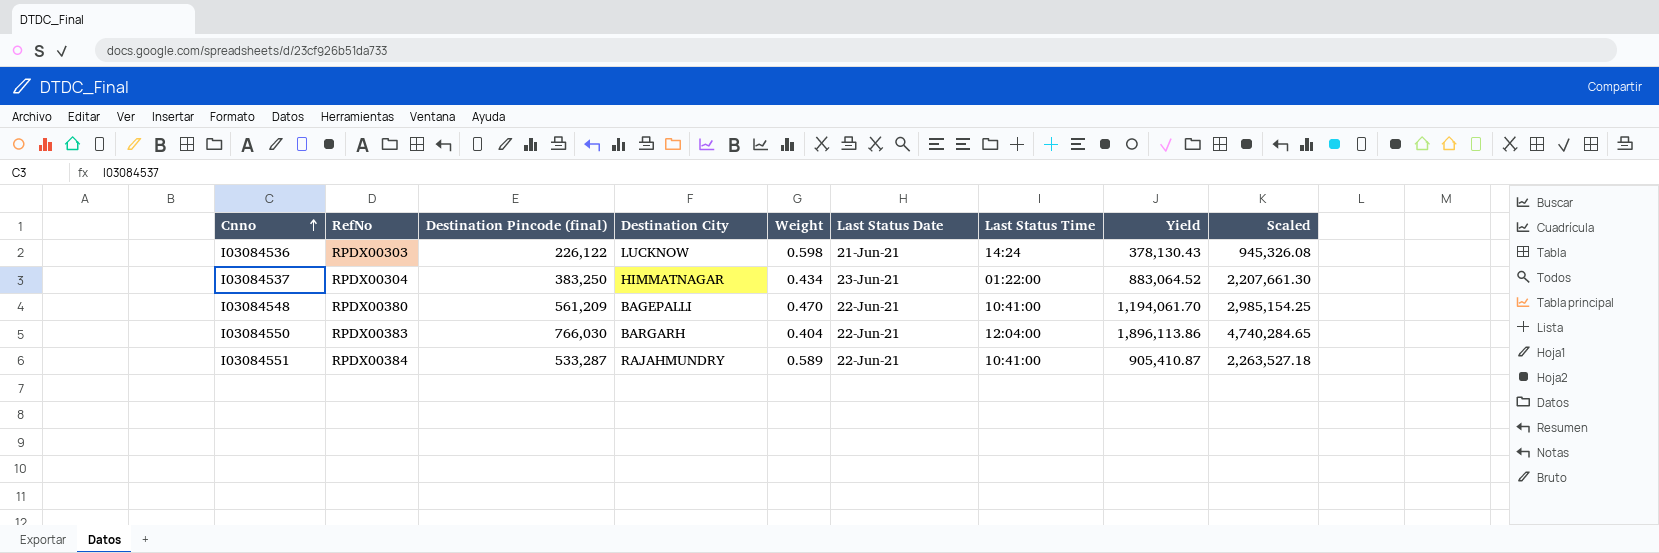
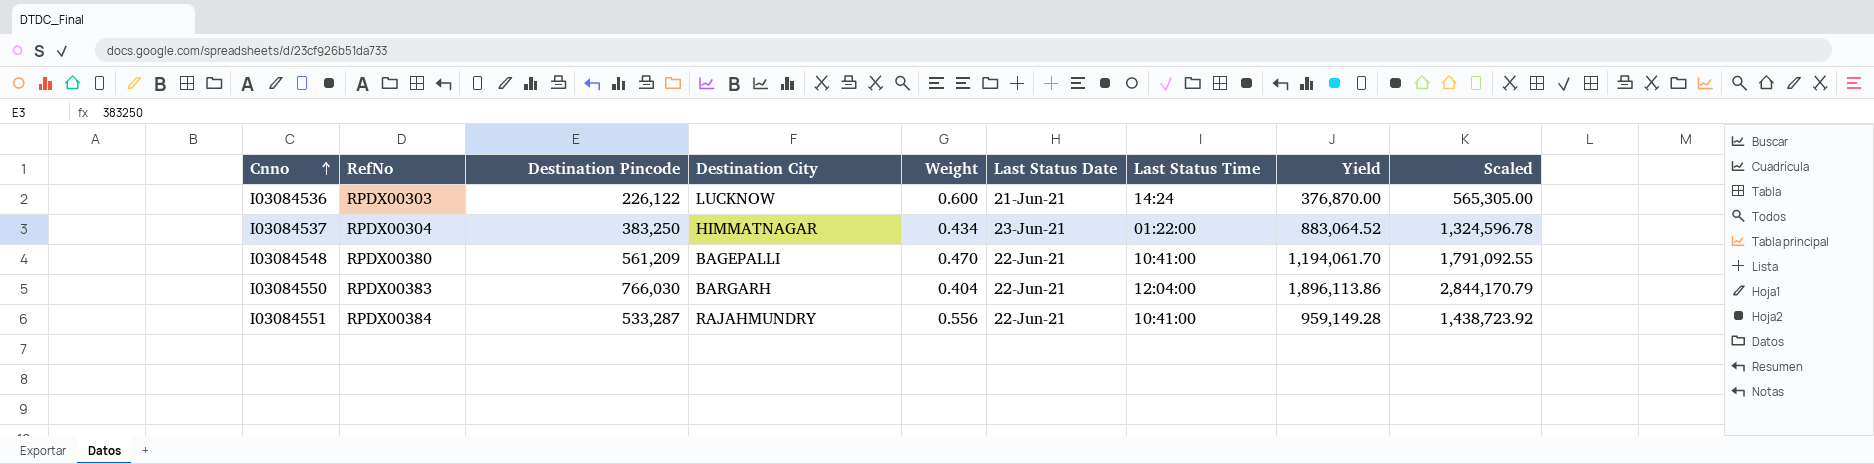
column name: Destination Pincode (final) -> Destination Pincode
column Scaled | formula: [Yield] * 2.5 -> [Yield] * 1.5
I03084536 | Weight: 0.598 -> 0.600
I03084536 | Yield: 378,130.43 -> 376,870.00
I03084551 | Weight: 0.589 -> 0.556
I03084551 | Yield: 905,410.87 -> 959,149.28

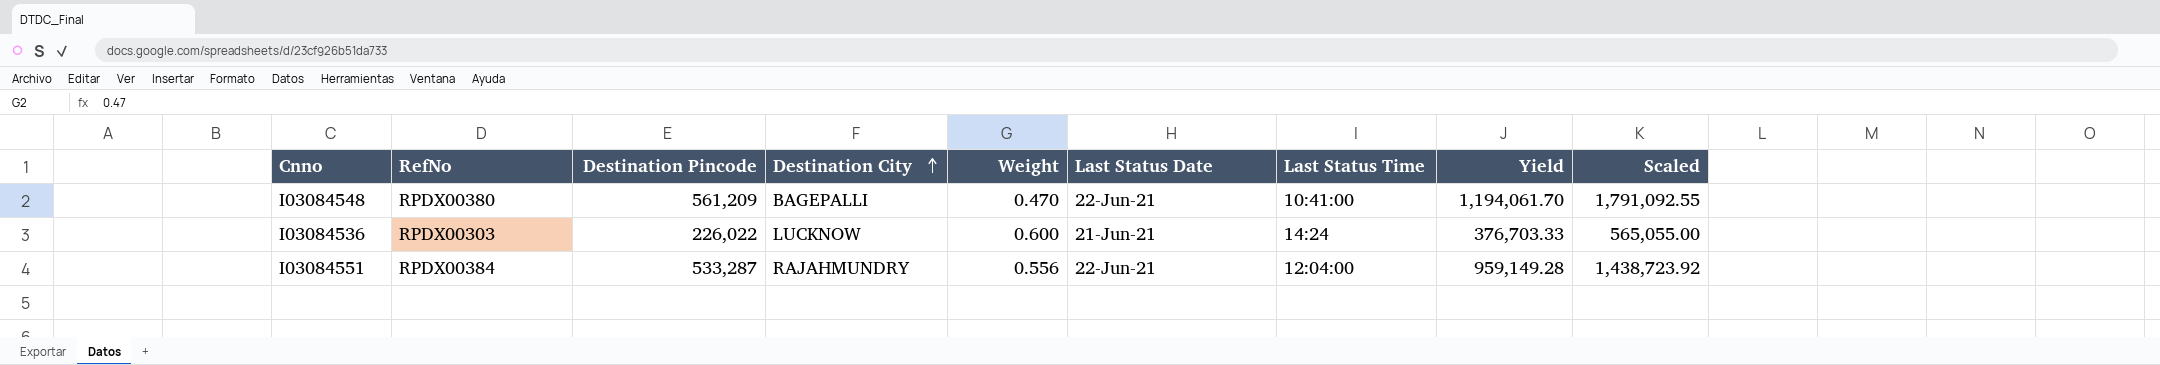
row order: Cnno ascending -> Destination City ascending
row I03084537: RPDX00304 | 383,250 | HIMMATNAGAR | 0.434 | 23-Jun-21 | 01:22:00 | 883,064.52 | 1,324,596.78 -> none
row I03084550: RPDX00383 | 766,030 | BARGARH | 0.404 | 22-Jun-21 | 12:04:00 | 1,896,113.86 | 2,844,170.79 -> none
I03084536 | Destination Pincode: 226,122 -> 226,022
I03084536 | Yield: 376,870.00 -> 376,703.33
I03084536 | Scaled: 565,305.00 -> 565,055.00
I03084551 | Last Status Time: 10:41:00 -> 12:04:00

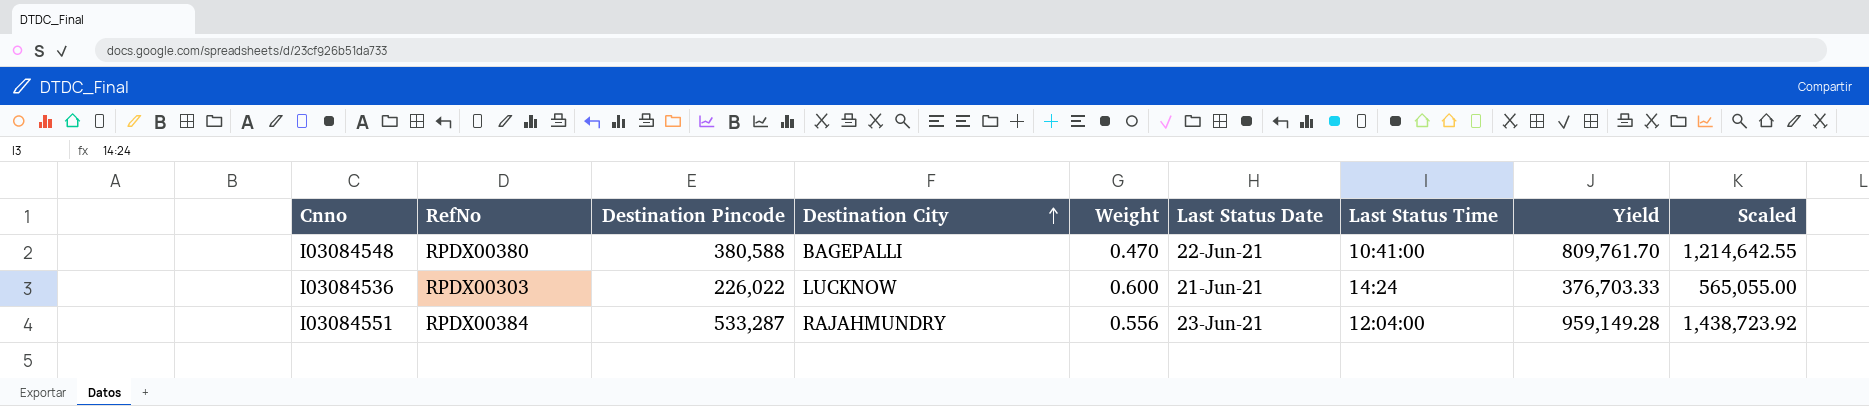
I03084548 | Destination Pincode: 561,209 -> 380,588
I03084548 | Yield: 1,194,061.70 -> 809,761.70
I03084548 | Scaled: 1,791,092.55 -> 1,214,642.55
I03084551 | Last Status Date: 22-Jun-21 -> 23-Jun-21

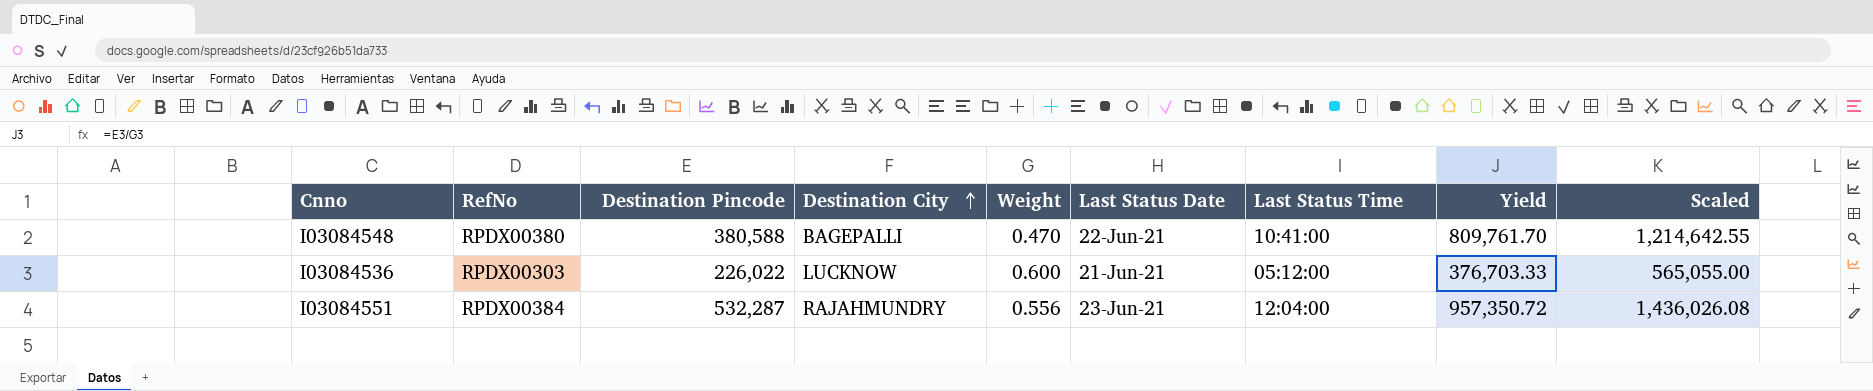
I03084536 | Last Status Time: 14:24 -> 05:12:00
I03084551 | Destination Pincode: 533,287 -> 532,287
I03084551 | Yield: 959,149.28 -> 957,350.72
I03084551 | Scaled: 1,438,723.92 -> 1,436,026.08

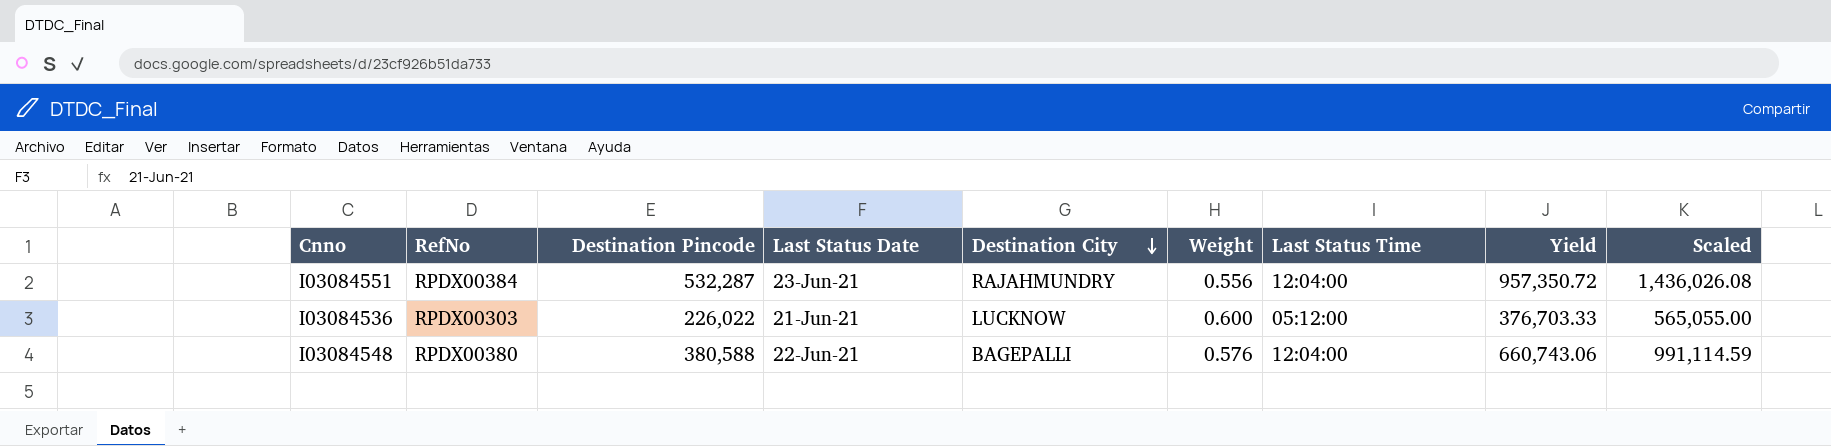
row order: Destination City ascending -> Destination City descending
column Last Status Date | position: 6 -> 4
I03084548 | Weight: 0.470 -> 0.576
I03084548 | Last Status Time: 10:41:00 -> 12:04:00
I03084548 | Yield: 809,761.70 -> 660,743.06
I03084548 | Scaled: 1,214,642.55 -> 991,114.59

